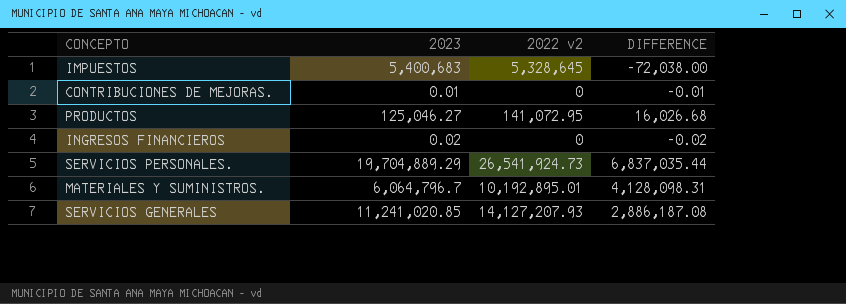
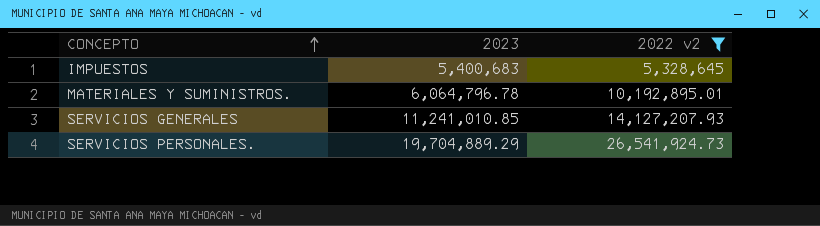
filter: none -> 2022 v2 >= 5,328,645
row order: none -> CONCEPTO ascending
column DIFFERENCE | formula: [2022 v2] - [2023] -> none
MATERIALES Y SUMINISTROS. | 2023: 6,064,796.7 -> 6,064,796.78
SERVICIOS GENERALES | 2023: 11,241,020.85 -> 11,241,010.85

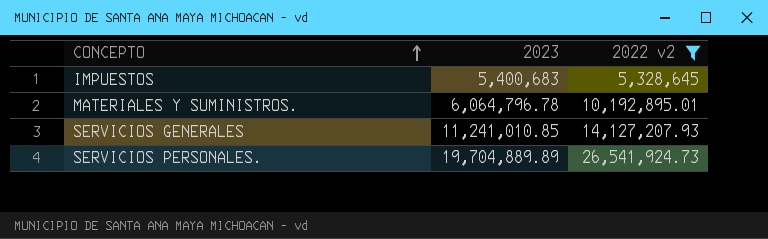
SERVICIOS PERSONALES. | 2023: 19,704,889.29 -> 19,704,889.89

